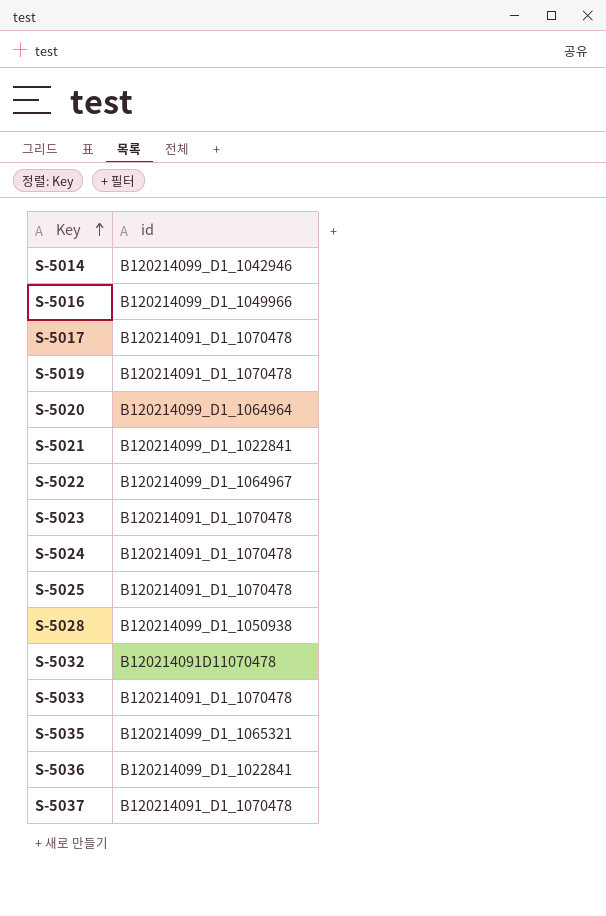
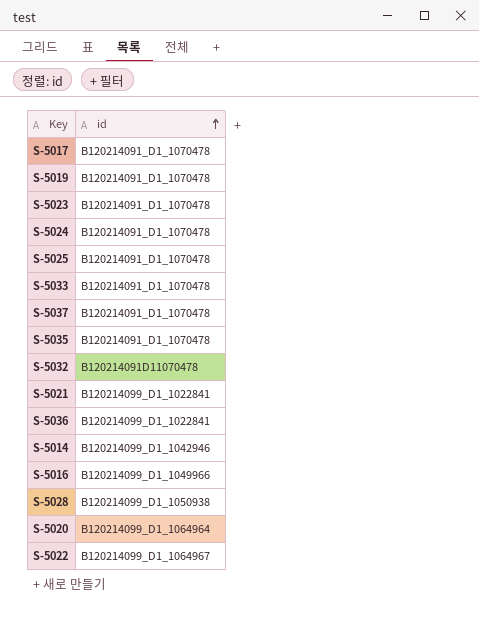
row order: Key ascending -> id ascending
S-5035 | id: B120214099_D1_1065321 -> B120214091_D1_1070478

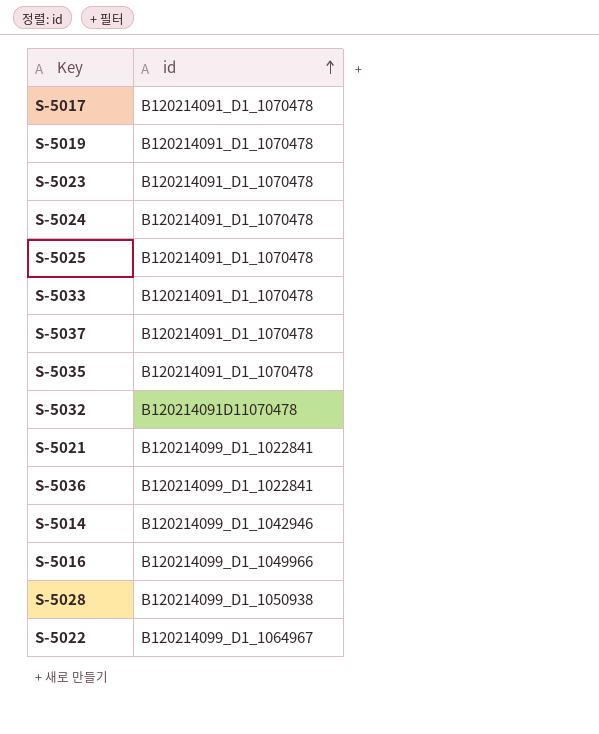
row S-5020: B120214099_D1_1064964 -> none

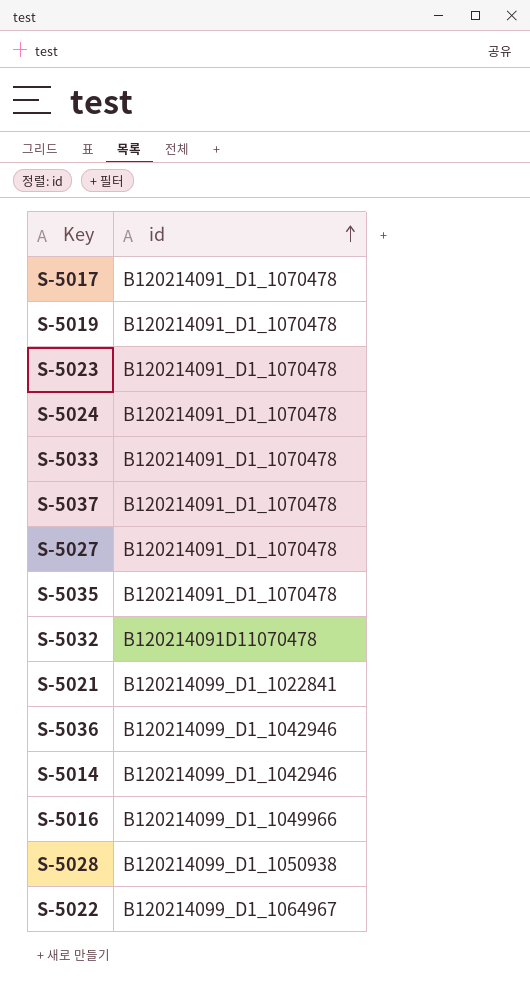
row S-5025: B120214091_D1_1070478 -> none
row S-5027: none -> B120214091_D1_1070478
S-5036 | id: B120214099_D1_1022841 -> B120214099_D1_1042946

